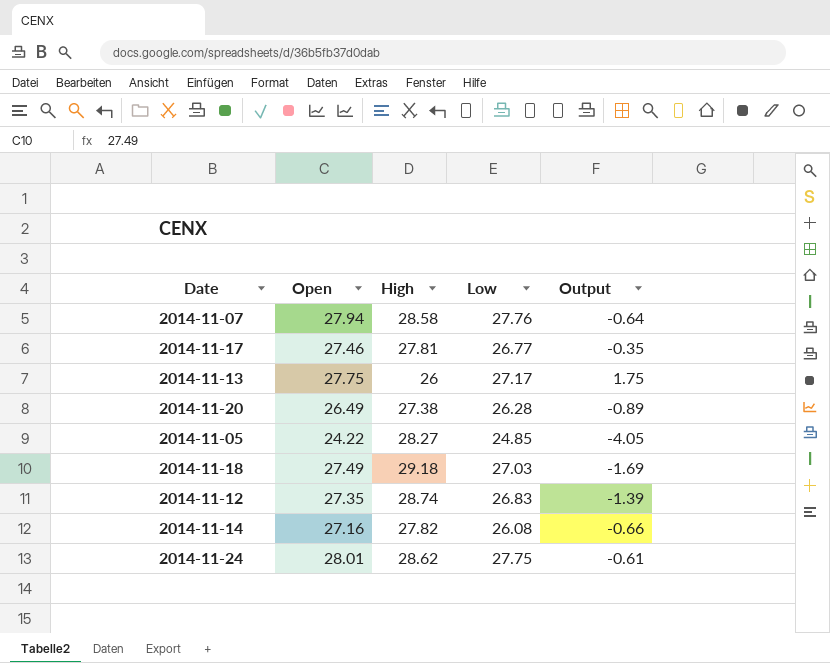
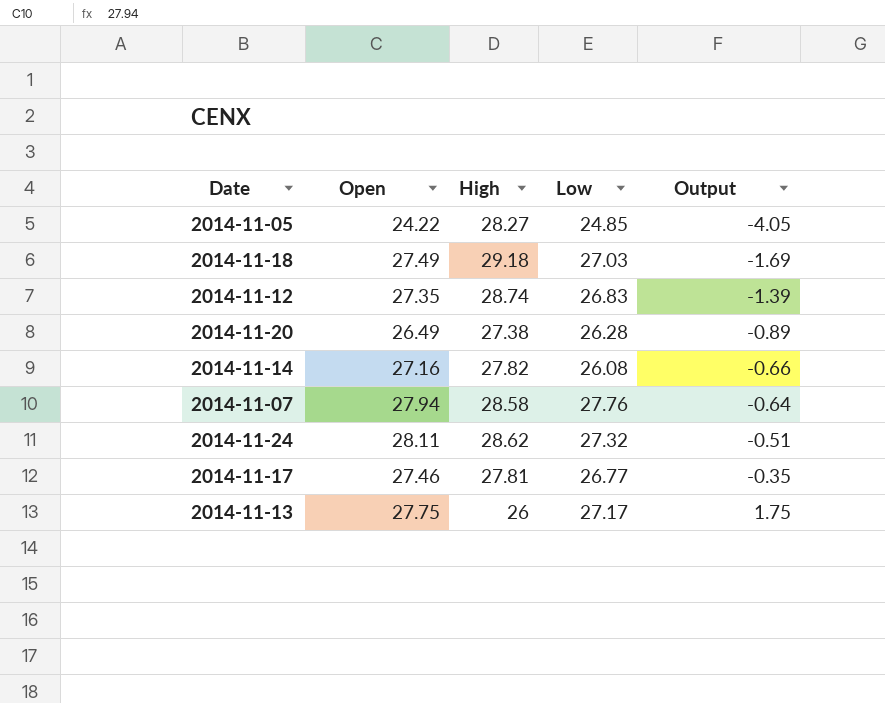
row order: none -> Output ascending
2014-11-24 | Open: 28.01 -> 28.11
2014-11-24 | Low: 27.75 -> 27.32
2014-11-24 | Output: -0.61 -> -0.51

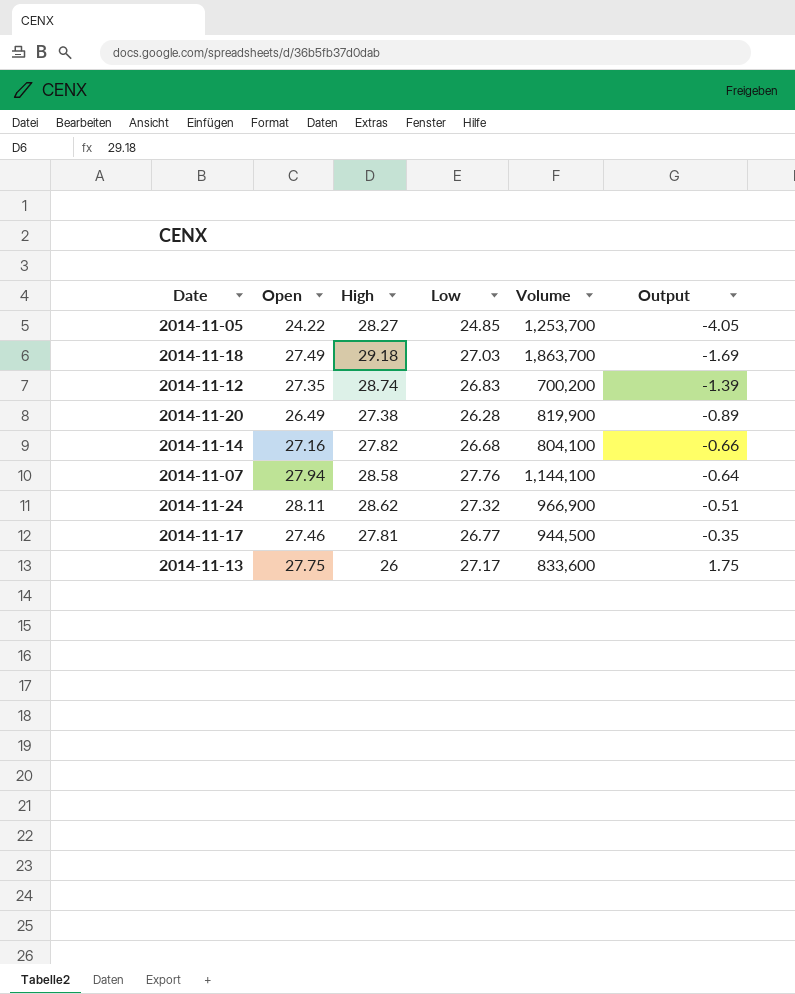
column Volume | position: none -> 5
2014-11-14 | Low: 26.08 -> 26.68

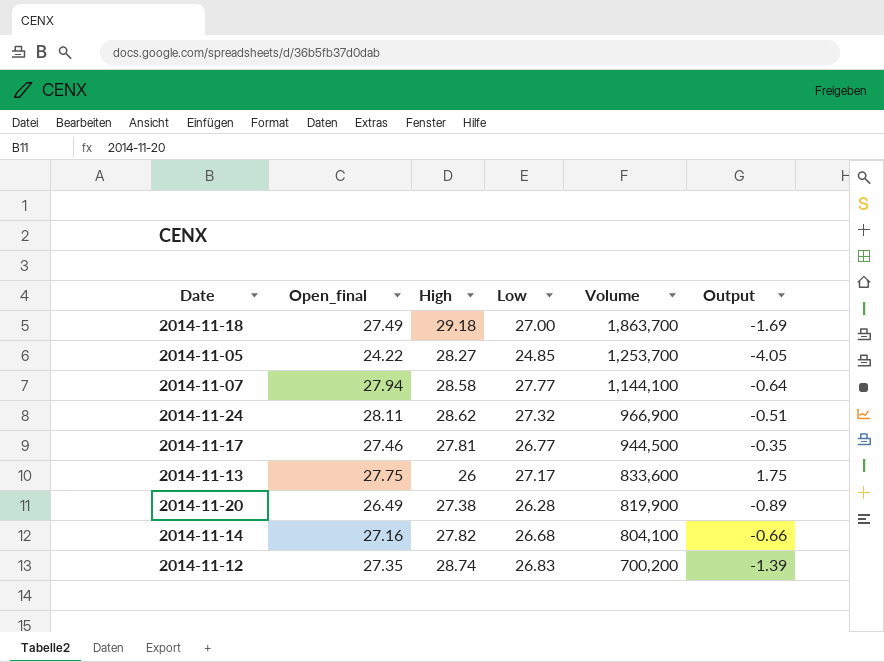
row order: Output ascending -> Volume descending
column name: Open -> Open_final
2014-11-18 | Low: 27.03 -> 27.00
2014-11-07 | Low: 27.76 -> 27.77

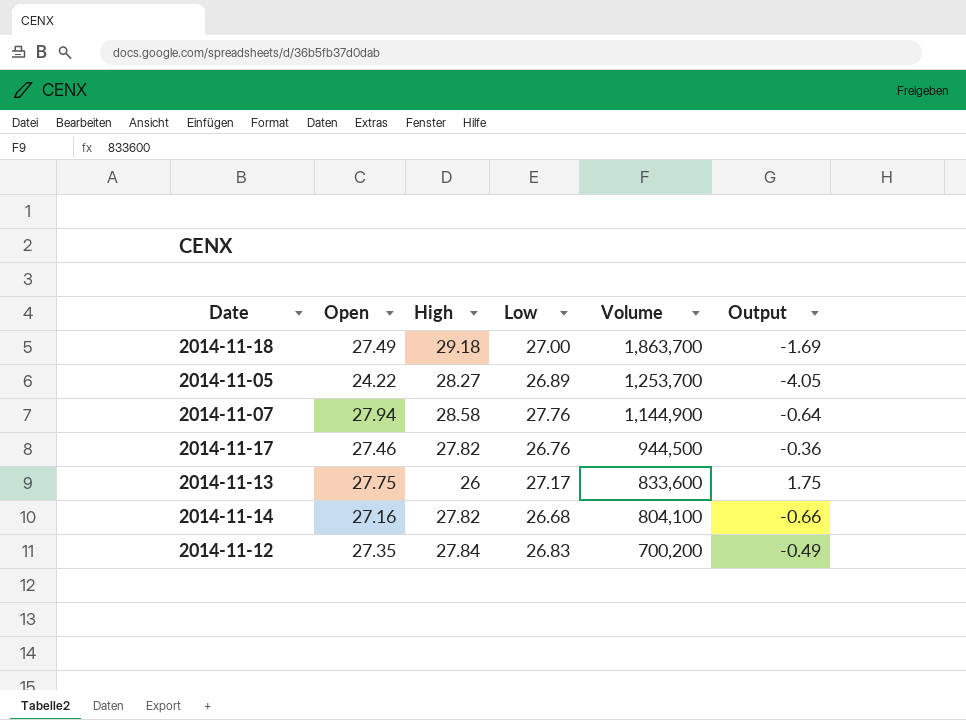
column name: Open_final -> Open
row 2014-11-24: 28.11 | 28.62 | 27.32 | 966,900 | -0.51 -> none
row 2014-11-20: 26.49 | 27.38 | 26.28 | 819,900 | -0.89 -> none
2014-11-05 | Low: 24.85 -> 26.89
2014-11-07 | Low: 27.77 -> 27.76
2014-11-07 | Volume: 1,144,100 -> 1,144,900
2014-11-17 | High: 27.81 -> 27.82
2014-11-17 | Low: 26.77 -> 26.76
2014-11-17 | Output: -0.35 -> -0.36
2014-11-12 | High: 28.74 -> 27.84
2014-11-12 | Output: -1.39 -> -0.49

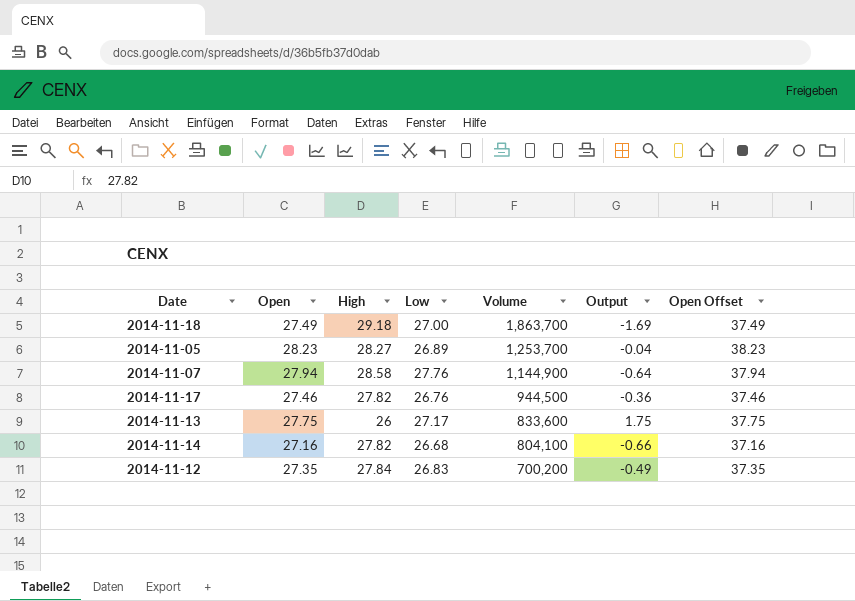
column Open Offset | formula: none -> [Open] + 10
2014-11-05 | Open: 24.22 -> 28.23
2014-11-05 | Output: -4.05 -> -0.04

